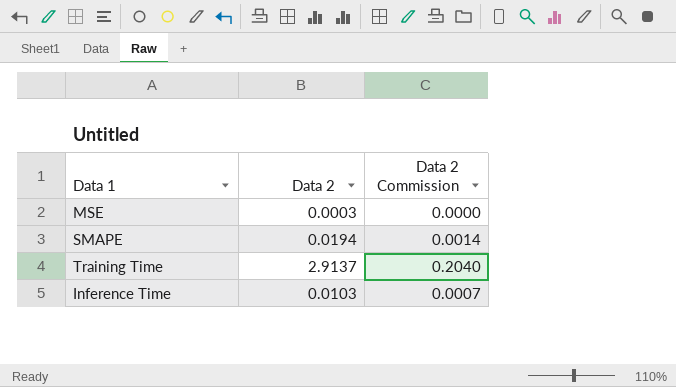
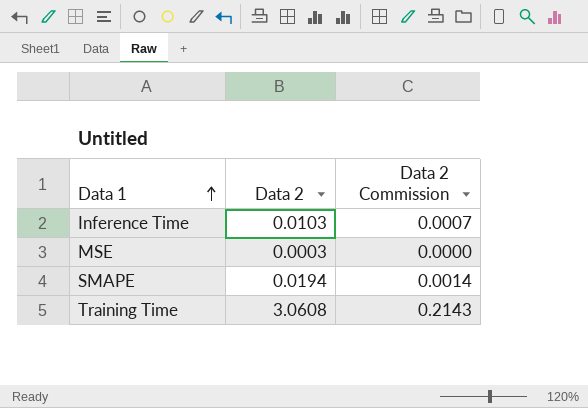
row order: none -> Data 1 ascending
Training Time | Data 2: 2.9137 -> 3.0608
Training Time | Data 2 Commission: 0.2040 -> 0.2143

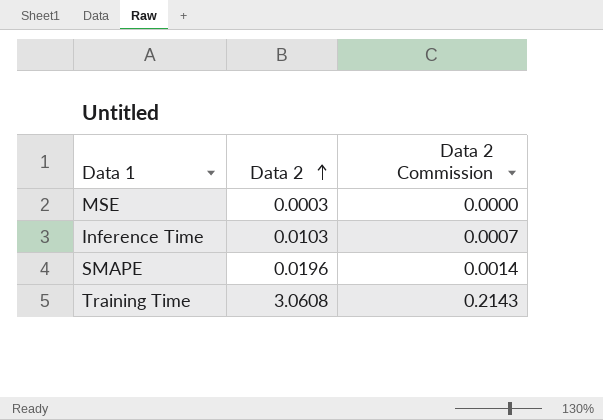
row order: Data 1 ascending -> Data 2 ascending
SMAPE | Data 2: 0.0194 -> 0.0196

